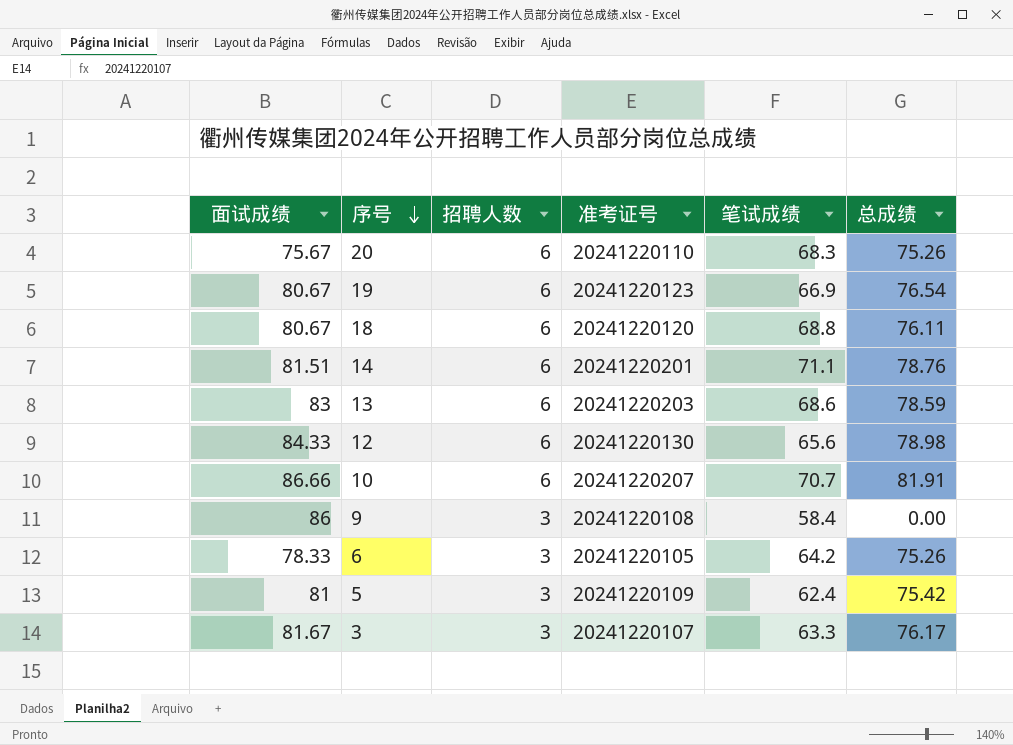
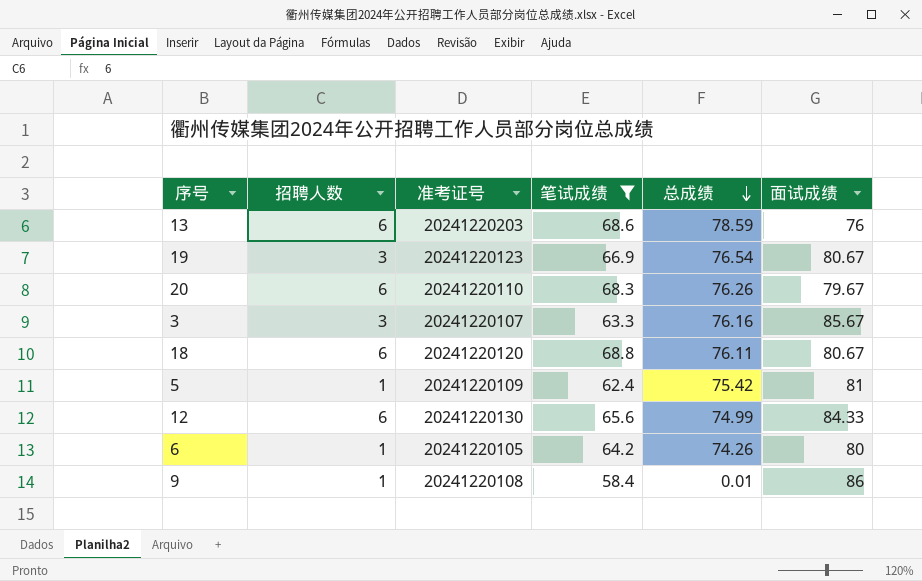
filter: none -> 笔试成绩 <= 68.8
row order: 序号 descending -> 总成绩 descending
column 面试成绩 | position: 1 -> 6
13 | 面试成绩: 83 -> 76
19 | 招聘人数: 6 -> 3
20 | 总成绩: 75.26 -> 76.26
20 | 面试成绩: 75.67 -> 79.67
3 | 总成绩: 76.17 -> 76.16
3 | 面试成绩: 81.67 -> 85.67
5 | 招聘人数: 3 -> 1
12 | 总成绩: 78.98 -> 74.99
6 | 招聘人数: 3 -> 1
6 | 总成绩: 75.26 -> 74.26
6 | 面试成绩: 78.33 -> 80
9 | 招聘人数: 3 -> 1
9 | 总成绩: 0.00 -> 0.01

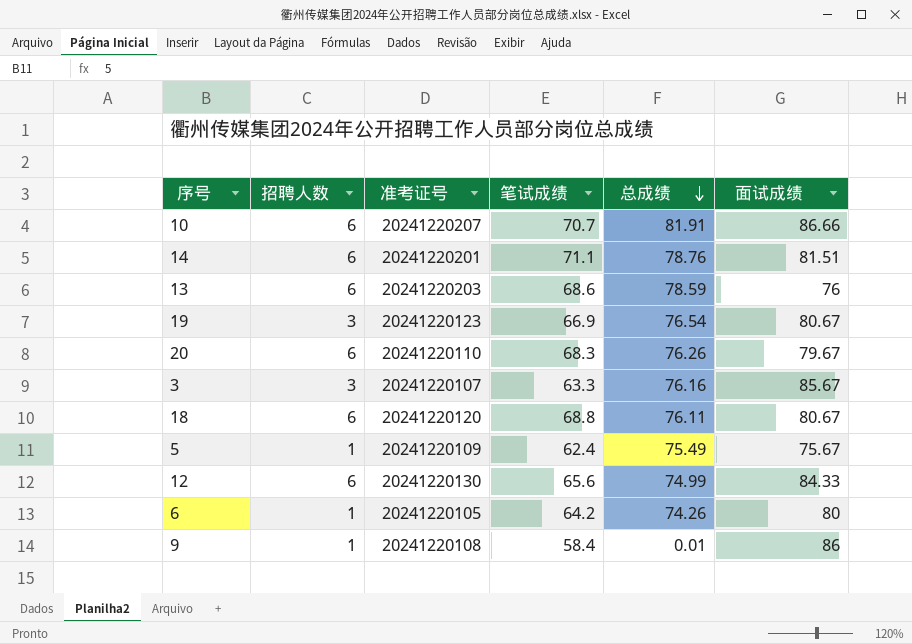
filter: 笔试成绩 <= 68.8 -> none
5 | 总成绩: 75.42 -> 75.49
5 | 面试成绩: 81 -> 75.67

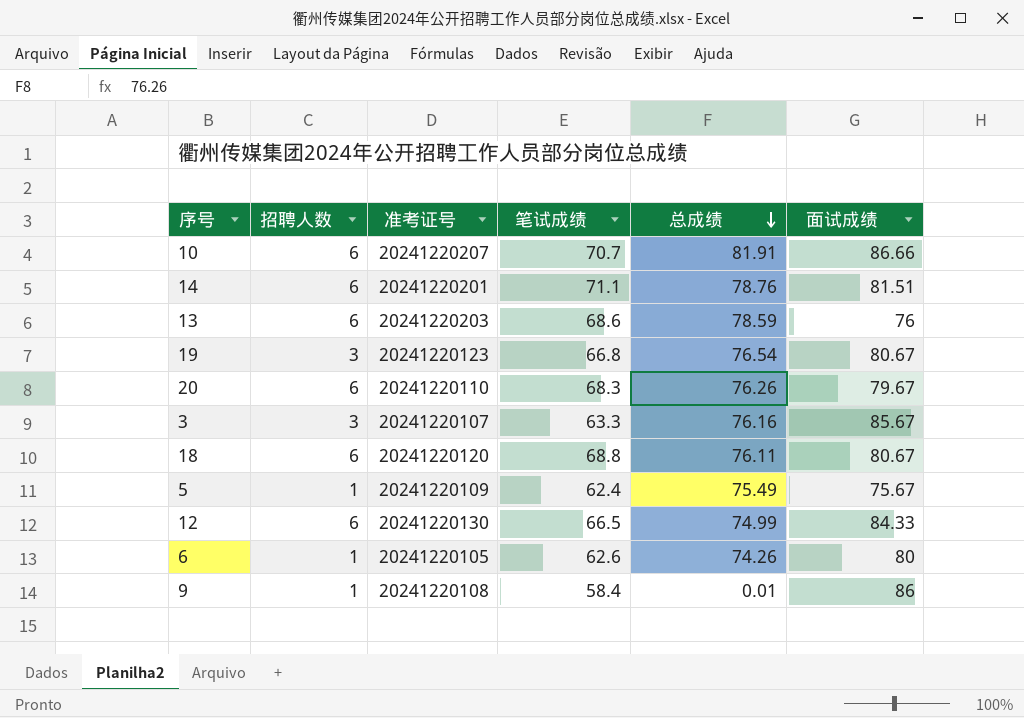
19 | 笔试成绩: 66.9 -> 66.8
12 | 笔试成绩: 65.6 -> 66.5
6 | 笔试成绩: 64.2 -> 62.6

